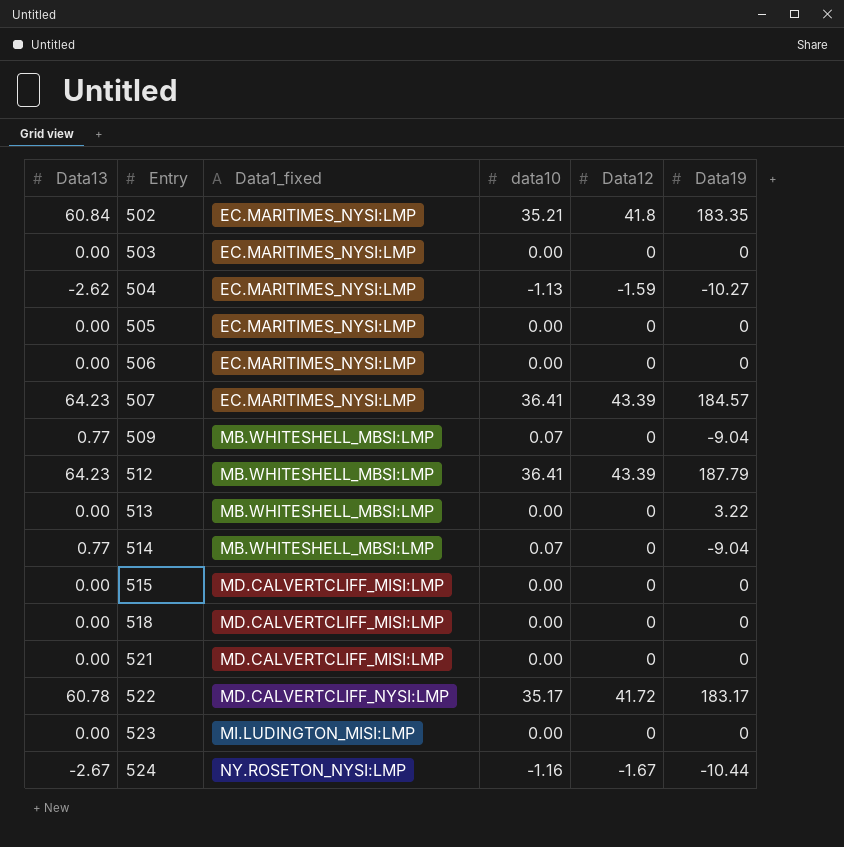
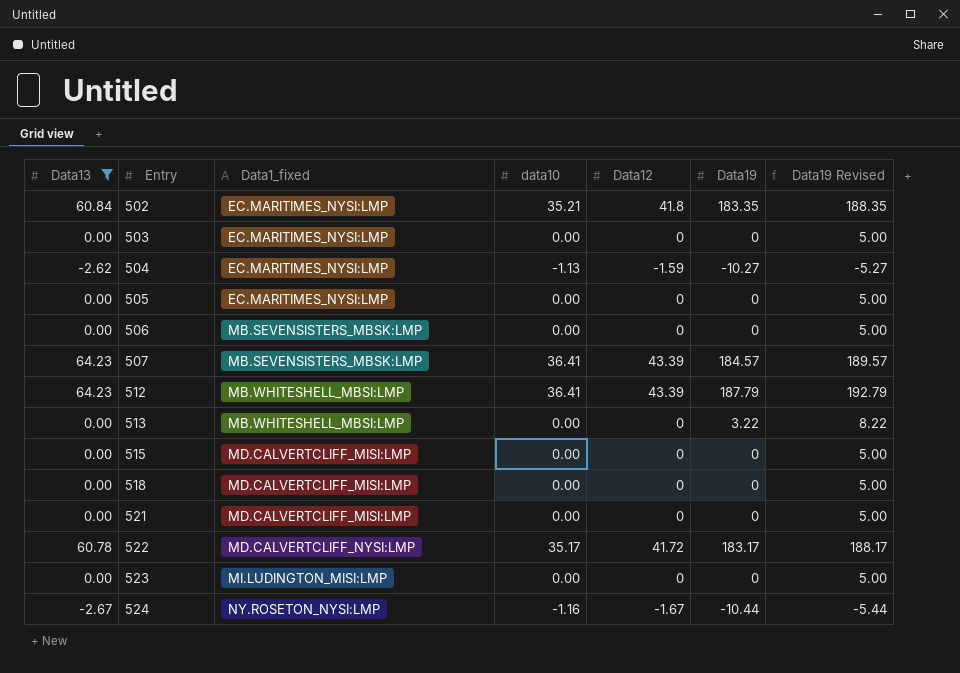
filter: none -> Data13 != 0.77
column Data19 Revised | formula: none -> [Data19] + 5
506 | Data1_fixed: EC.MARITIMES_NYSI:LMP -> MB.SEVENSISTERS_MBSK:LMP
507 | Data1_fixed: EC.MARITIMES_NYSI:LMP -> MB.SEVENSISTERS_MBSK:LMP

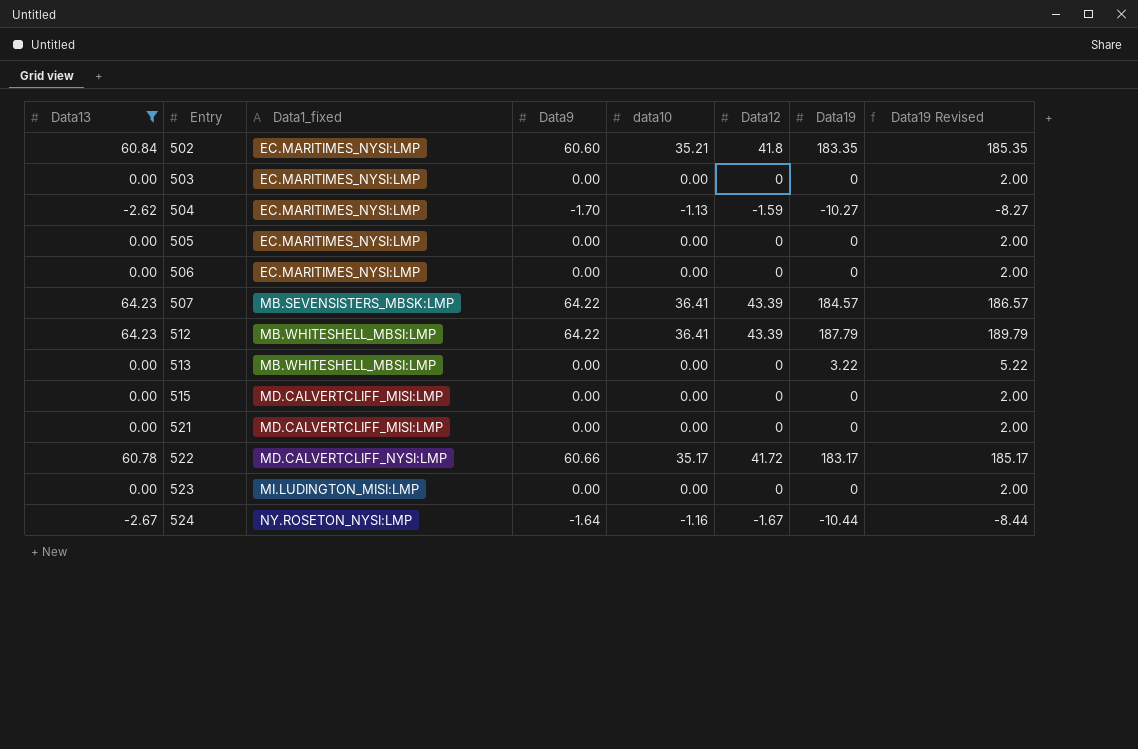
column Data9 | position: none -> 4
column Data19 Revised | formula: [Data19] + 5 -> [Data19] + 2
row 518: 0.00 | MD.CALVERTCLIFF_MISI:LMP | 0.00 | 0 | 0 | 5.00 -> none
506 | Data1_fixed: MB.SEVENSISTERS_MBSK:LMP -> EC.MARITIMES_NYSI:LMP

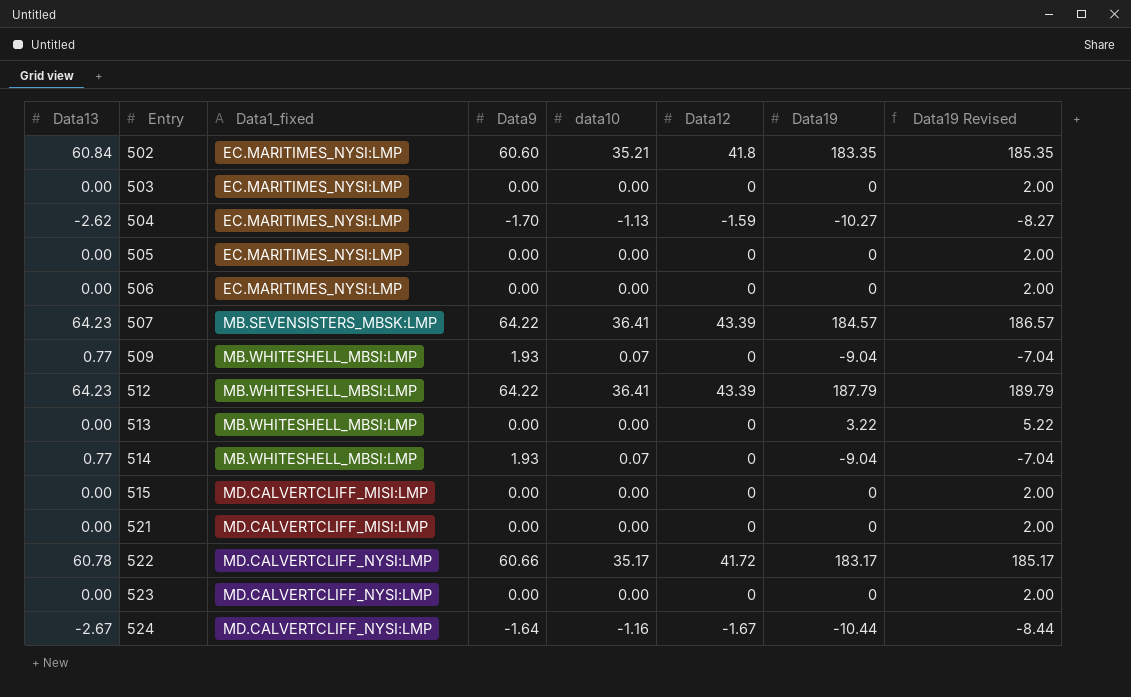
filter: Data13 != 0.77 -> none
523 | Data1_fixed: MI.LUDINGTON_MISI:LMP -> MD.CALVERTCLIFF_NYSI:LMP
524 | Data1_fixed: NY.ROSETON_NYSI:LMP -> MD.CALVERTCLIFF_NYSI:LMP

